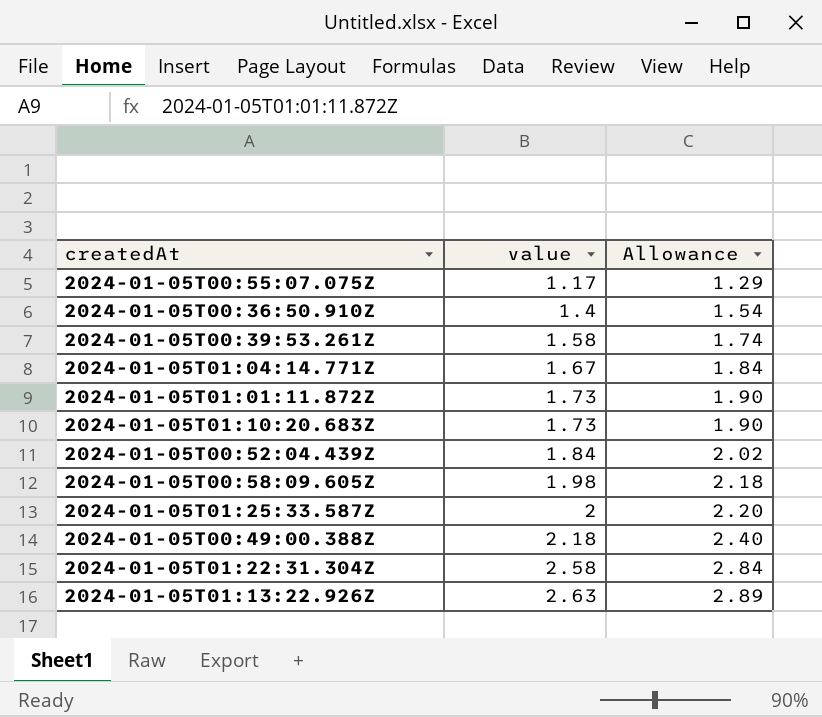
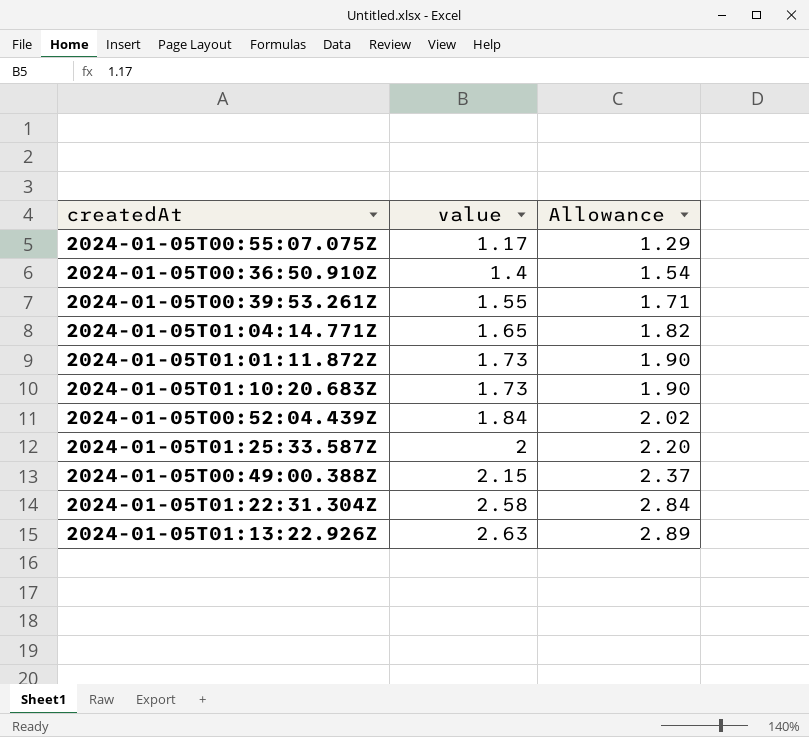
row 2024-01-05T00:58:09.605Z: 1.98 | 2.18 -> none
2024-01-05T00:39:53.261Z | value: 1.58 -> 1.55
2024-01-05T00:39:53.261Z | Allowance: 1.74 -> 1.71
2024-01-05T01:04:14.771Z | value: 1.67 -> 1.65
2024-01-05T01:04:14.771Z | Allowance: 1.84 -> 1.82
2024-01-05T00:49:00.388Z | value: 2.18 -> 2.15
2024-01-05T00:49:00.388Z | Allowance: 2.40 -> 2.37

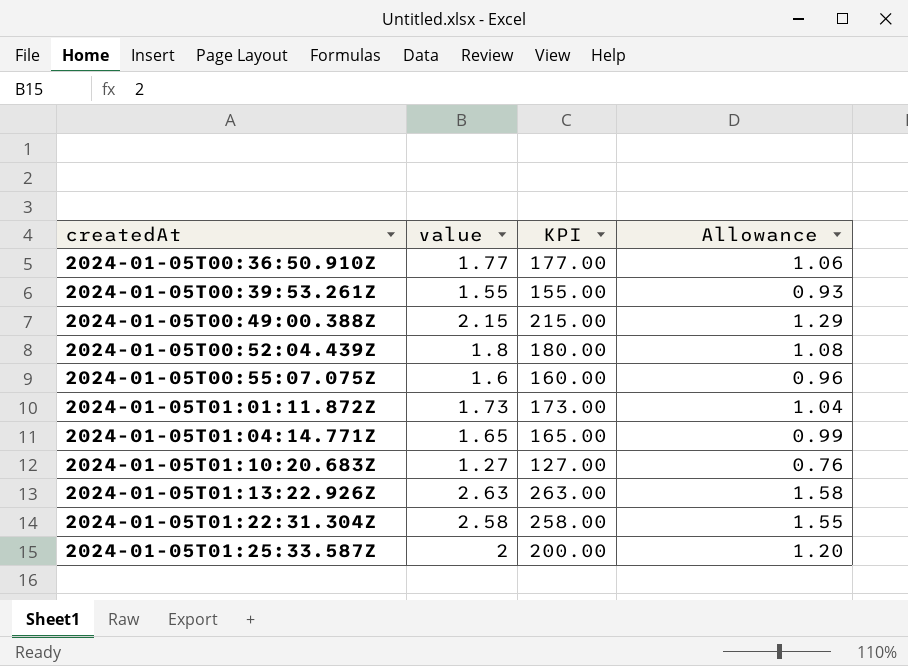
row order: value ascending -> createdAt ascending
column KPI | formula: none -> [value] * 100
column Allowance | formula: [value] * 1.1 -> [value] * 0.6
2024-01-05T00:36:50.910Z | value: 1.4 -> 1.77
2024-01-05T00:52:04.439Z | value: 1.84 -> 1.8
2024-01-05T00:55:07.075Z | value: 1.17 -> 1.6
2024-01-05T01:10:20.683Z | value: 1.73 -> 1.27

